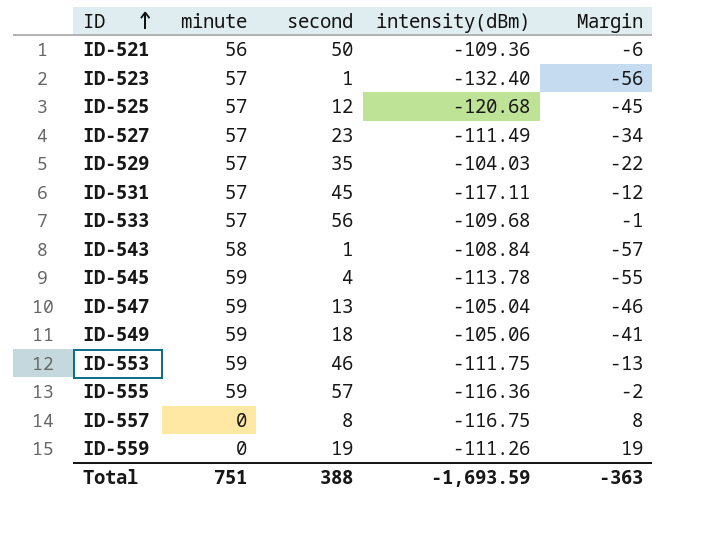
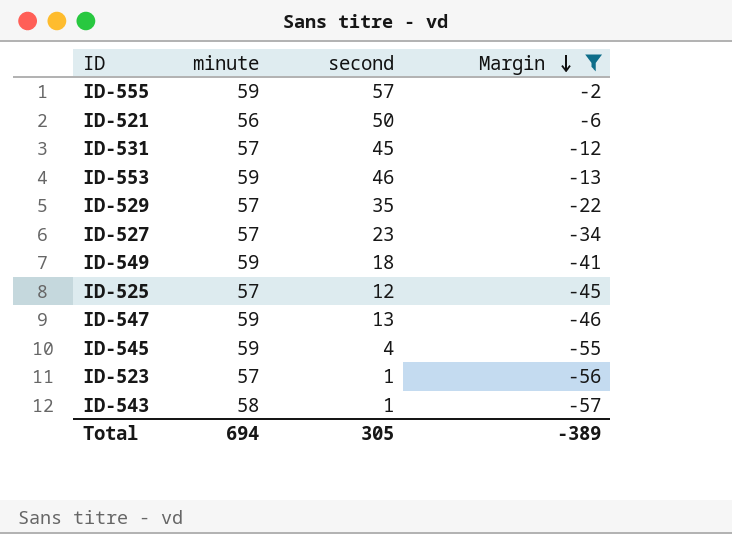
filter: none -> Margin <= -2
row order: ID ascending -> Margin descending
column intensity(dBm) | position: 4 -> none
Total | minute: 751 -> 694
Total | second: 388 -> 305
Total | Margin: -363 -> -389

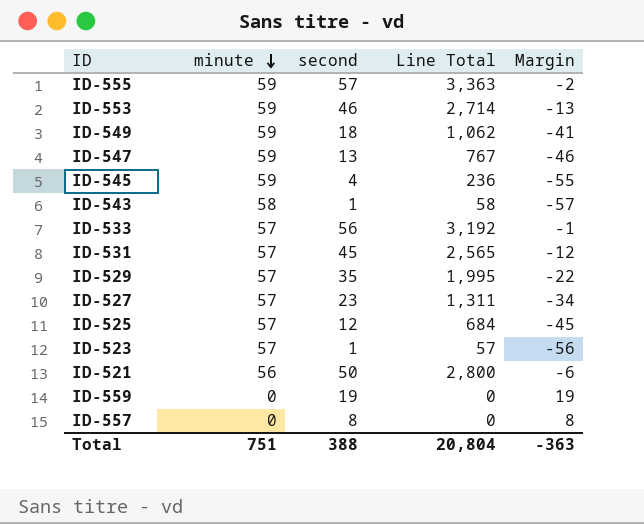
filter: Margin <= -2 -> none
row order: Margin descending -> minute descending
column Line Total | formula: none -> [minute] * [second]
Total | minute: 694 -> 751
Total | second: 305 -> 388
Total | Margin: -389 -> -363

